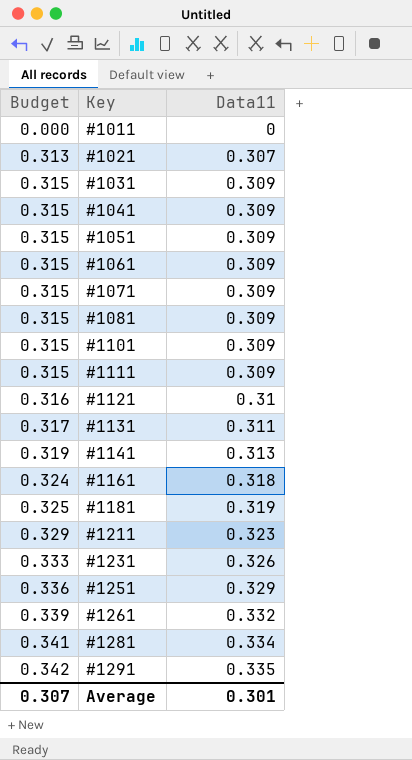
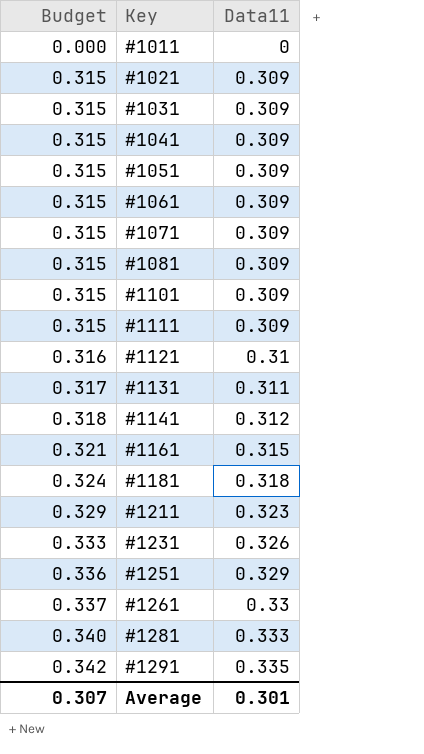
#1021 | Budget: 0.313 -> 0.315
#1021 | Data11: 0.307 -> 0.309
#1141 | Budget: 0.319 -> 0.318
#1141 | Data11: 0.313 -> 0.312
#1161 | Budget: 0.324 -> 0.321
#1161 | Data11: 0.318 -> 0.315
#1181 | Budget: 0.325 -> 0.324
#1181 | Data11: 0.319 -> 0.318
#1261 | Budget: 0.339 -> 0.337
#1261 | Data11: 0.332 -> 0.33
#1281 | Budget: 0.341 -> 0.340
#1281 | Data11: 0.334 -> 0.333

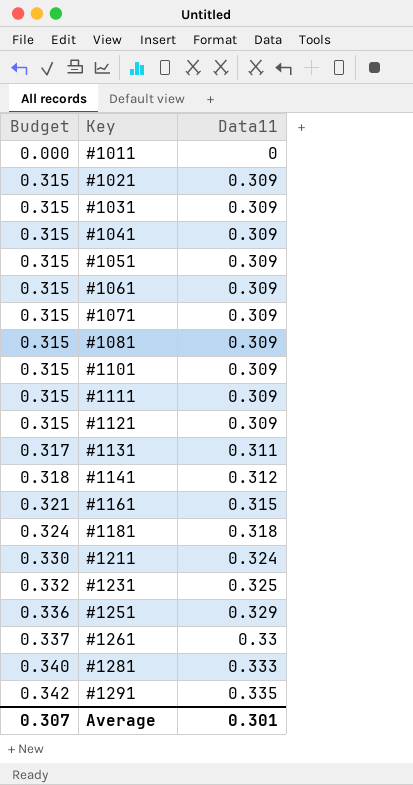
#1121 | Budget: 0.316 -> 0.315
#1121 | Data11: 0.31 -> 0.309
#1211 | Budget: 0.329 -> 0.330
#1211 | Data11: 0.323 -> 0.324
#1231 | Budget: 0.333 -> 0.332
#1231 | Data11: 0.326 -> 0.325

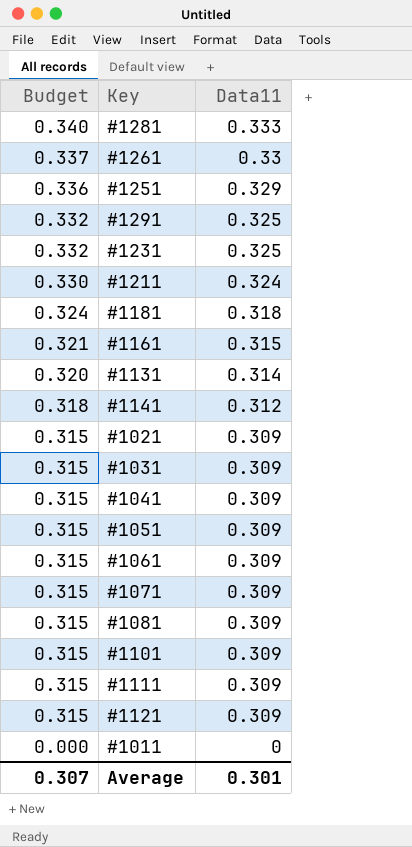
row order: Budget ascending -> Budget descending
#1291 | Budget: 0.342 -> 0.332
#1291 | Data11: 0.335 -> 0.325
#1131 | Budget: 0.317 -> 0.320
#1131 | Data11: 0.311 -> 0.314

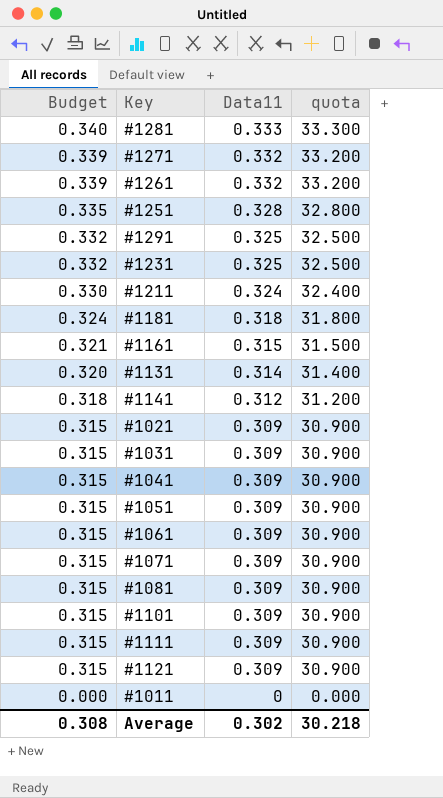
column quota | formula: none -> [Data11] * 100
row #1271: none -> 0.339 | 0.332 | 33.200
#1261 | Budget: 0.337 -> 0.339
#1261 | Data11: 0.33 -> 0.332
#1251 | Budget: 0.336 -> 0.335
#1251 | Data11: 0.329 -> 0.328
Average | Budget: 0.307 -> 0.308
Average | Data11: 0.301 -> 0.302

